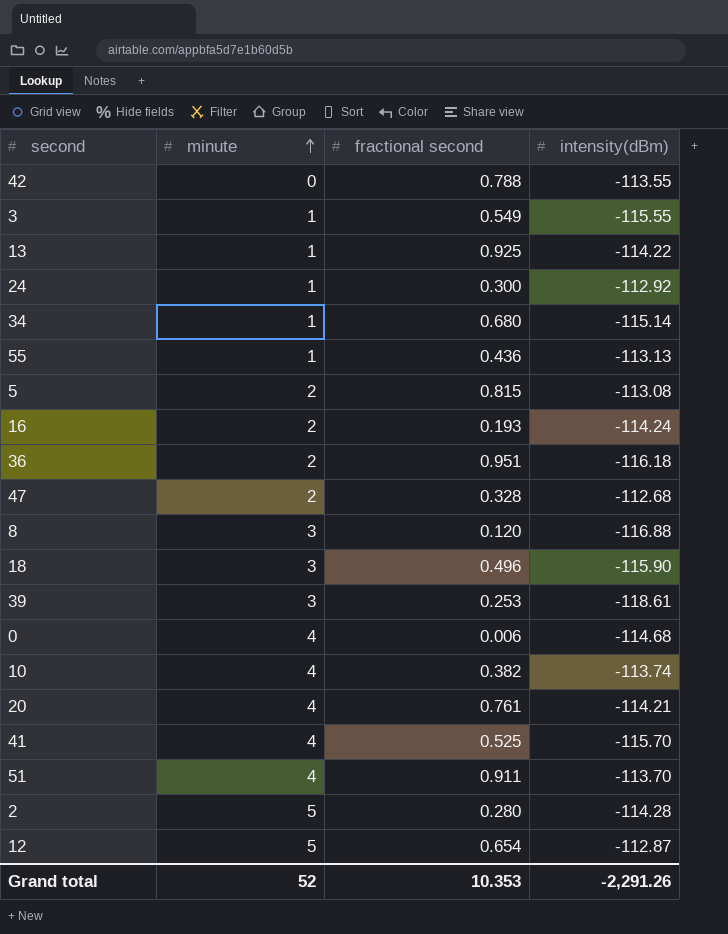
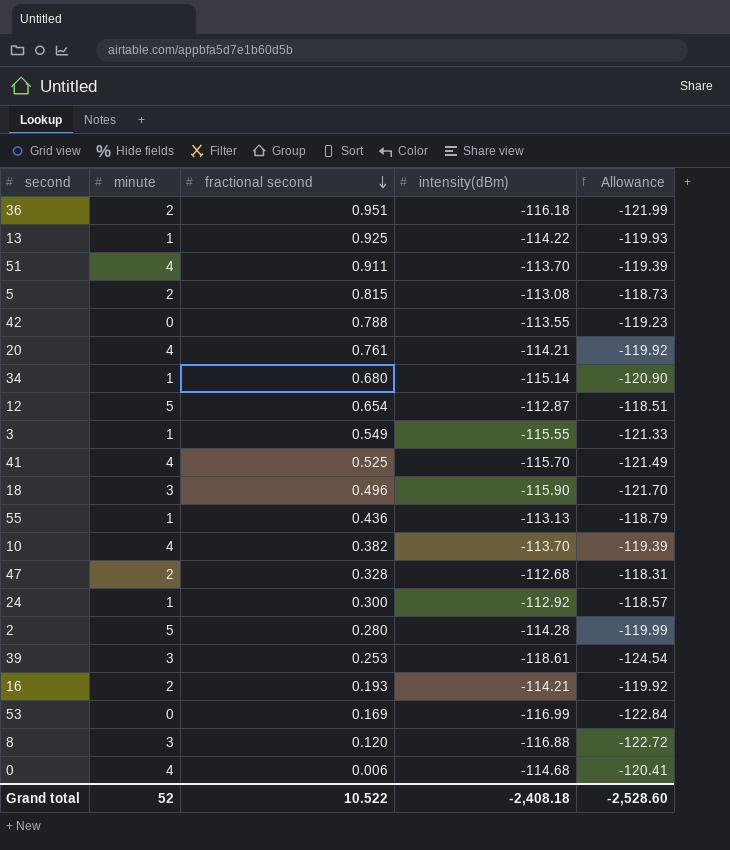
row order: minute ascending -> fractional second descending
column Allowance | formula: none -> [intensity(dBm)] * 1.05
10 | intensity(dBm): -113.74 -> -113.70
16 | intensity(dBm): -114.24 -> -114.21
row 53: none -> 0 | 0.169 | -116.99 | -122.84
Grand total | fractional second: 10.353 -> 10.522
Grand total | intensity(dBm): -2,291.26 -> -2,408.18

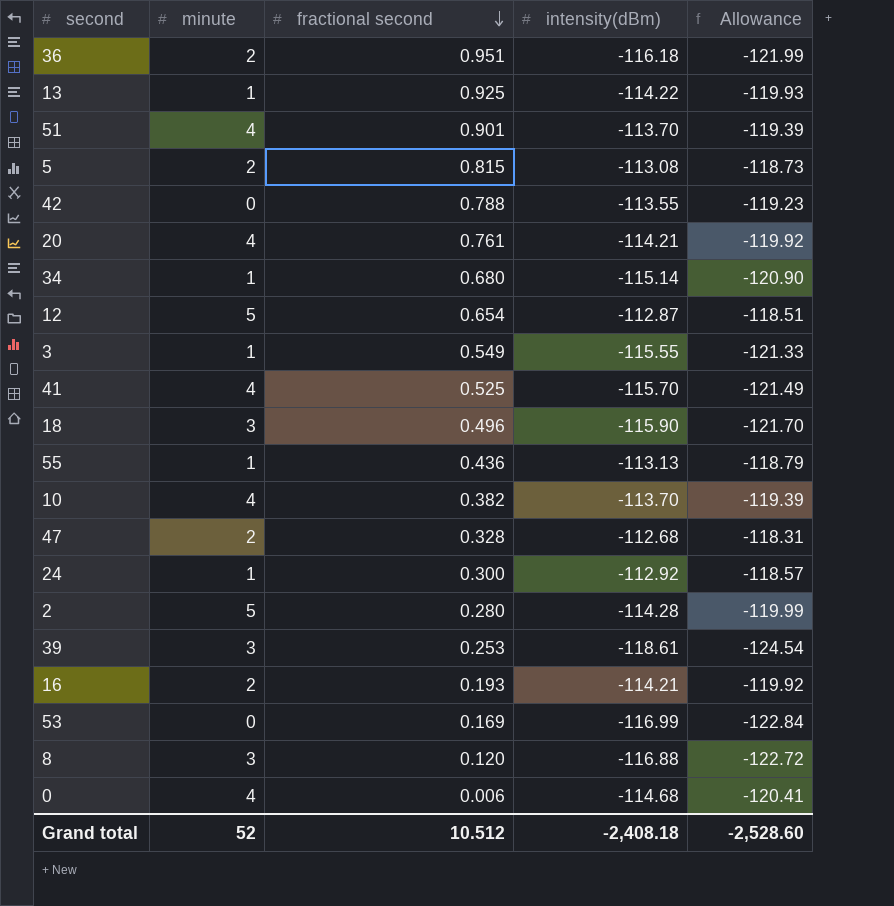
51 | fractional second: 0.911 -> 0.901
Grand total | fractional second: 10.522 -> 10.512

